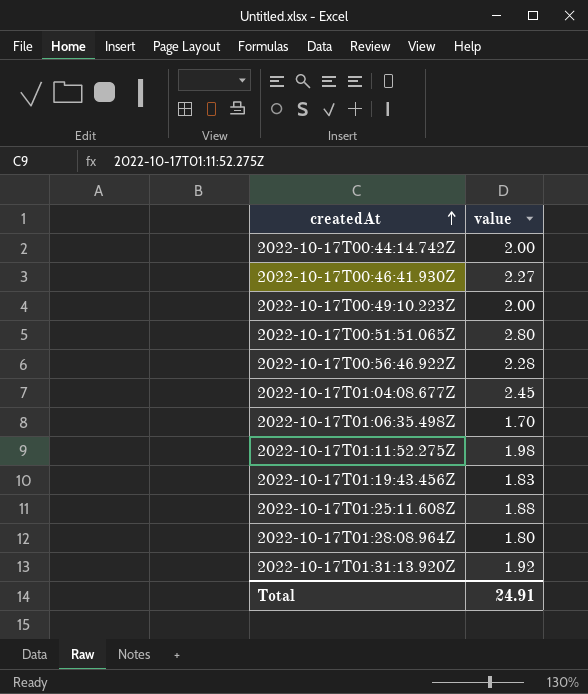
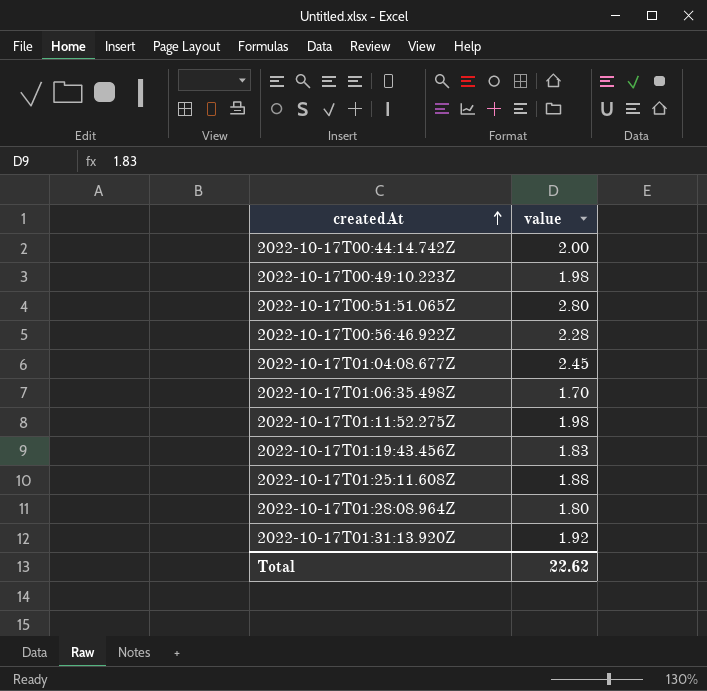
row 2022-10-17T00:46:41.930Z: 2.27 -> none
2022-10-17T00:49:10.223Z | value: 2.00 -> 1.98
Total | value: 24.91 -> 22.62

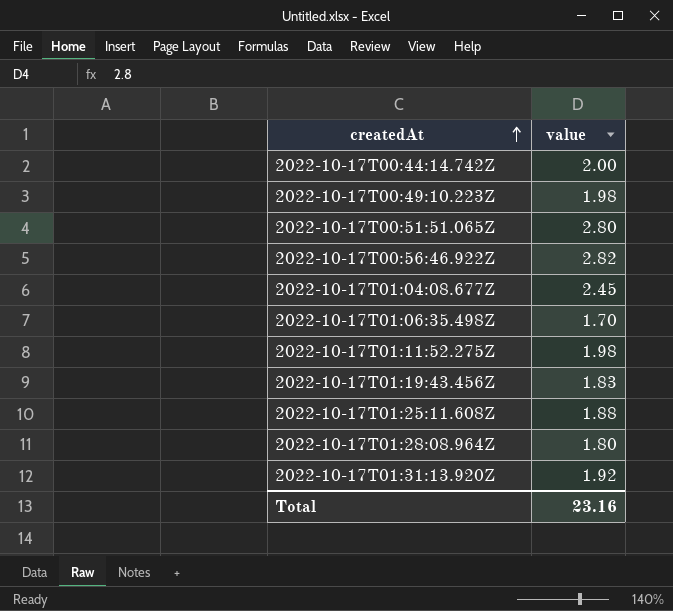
2022-10-17T00:56:46.922Z | value: 2.28 -> 2.82
Total | value: 22.62 -> 23.16

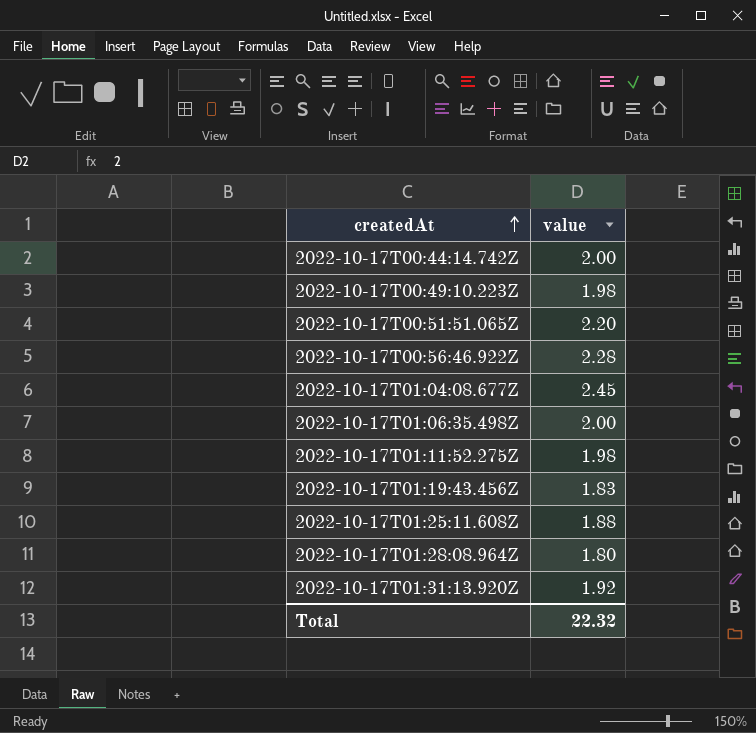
2022-10-17T00:51:51.065Z | value: 2.80 -> 2.20
2022-10-17T00:56:46.922Z | value: 2.82 -> 2.28
2022-10-17T01:06:35.498Z | value: 1.70 -> 2.00
Total | value: 23.16 -> 22.32

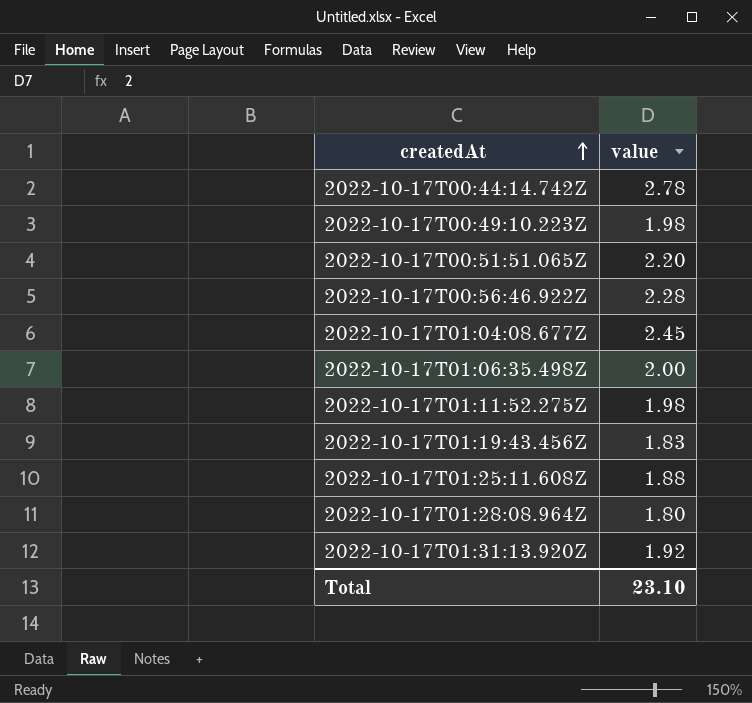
2022-10-17T00:44:14.742Z | value: 2.00 -> 2.78
Total | value: 22.32 -> 23.10

